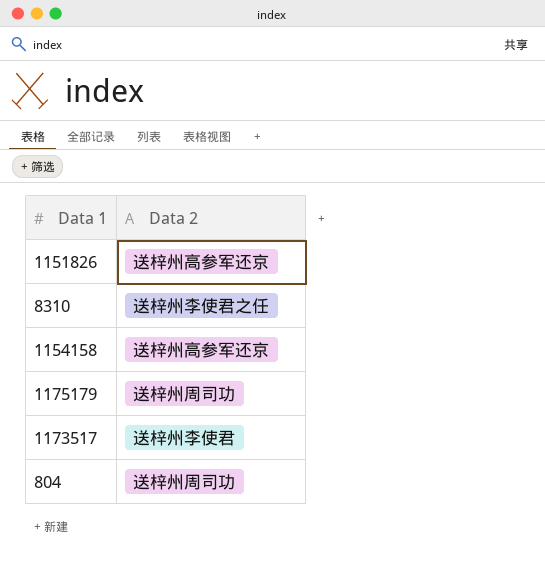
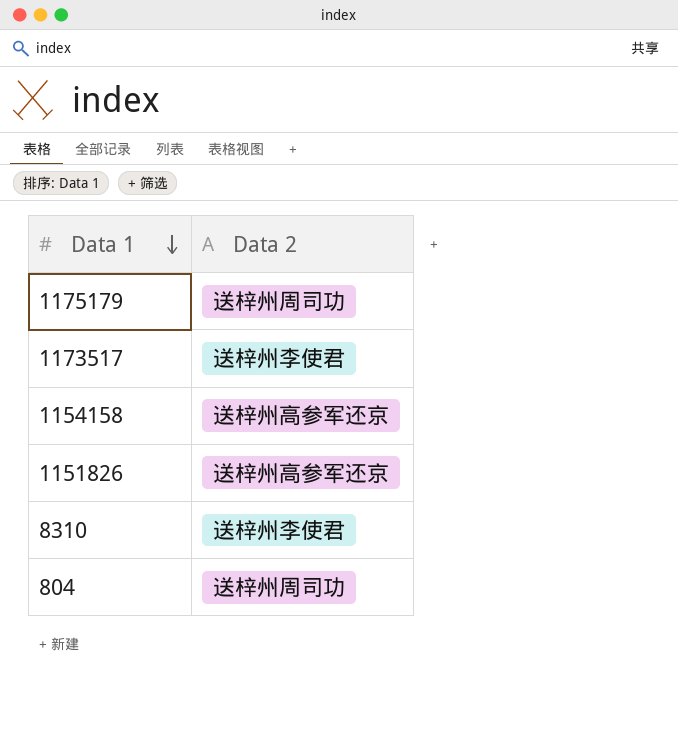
row order: none -> Data 1 descending
8310 | Data 2: 送梓州李使君之任 -> 送梓州李使君

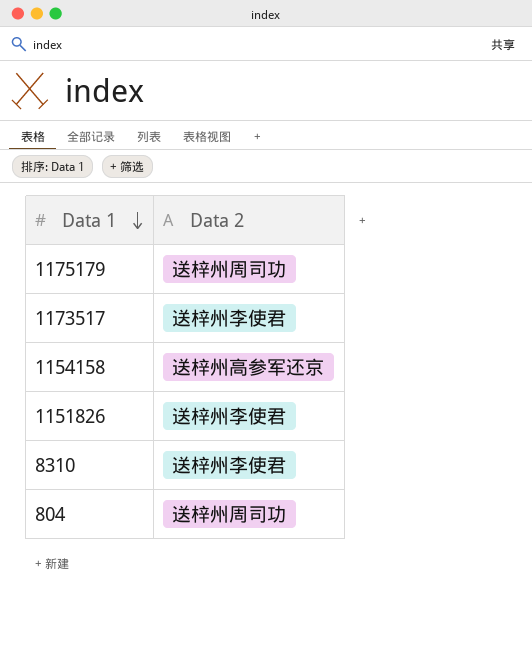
1151826 | Data 2: 送梓州高参军还京 -> 送梓州李使君

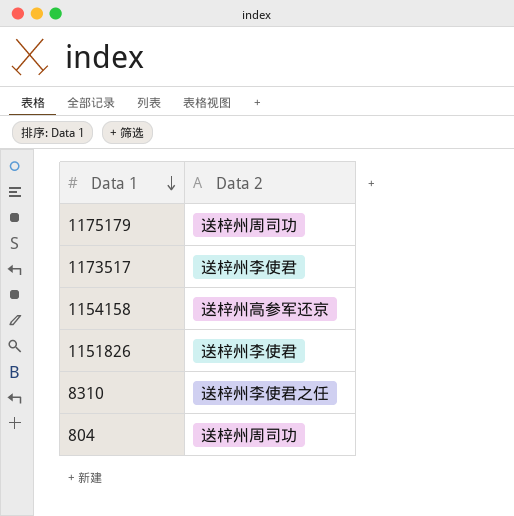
8310 | Data 2: 送梓州李使君 -> 送梓州李使君之任

